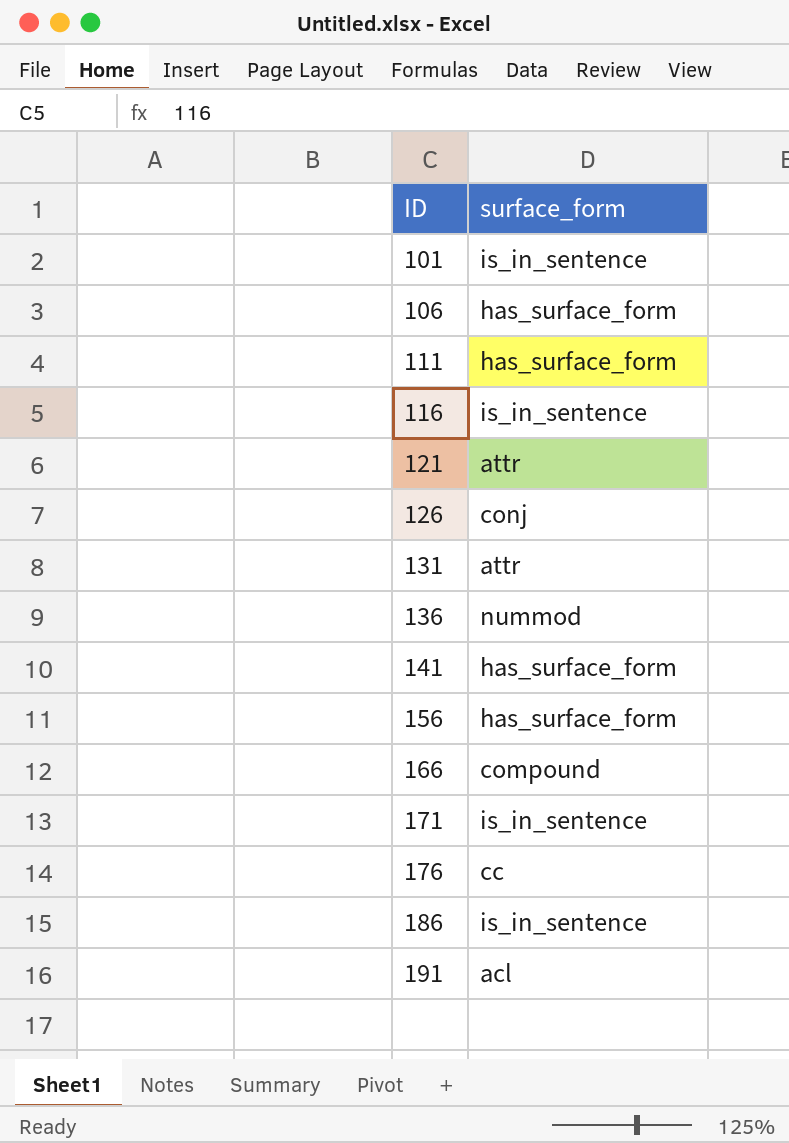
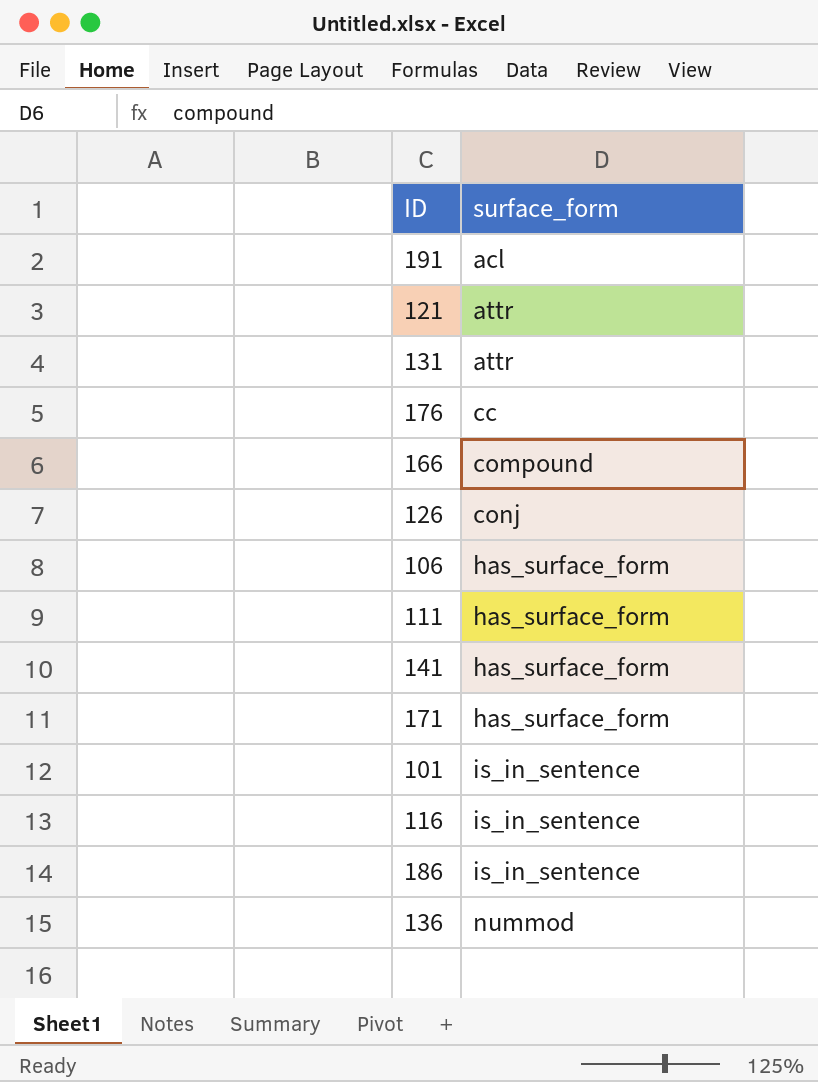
row order: ID ascending -> surface_form ascending
row 156: has_surface_form -> none
171 | surface_form: is_in_sentence -> has_surface_form

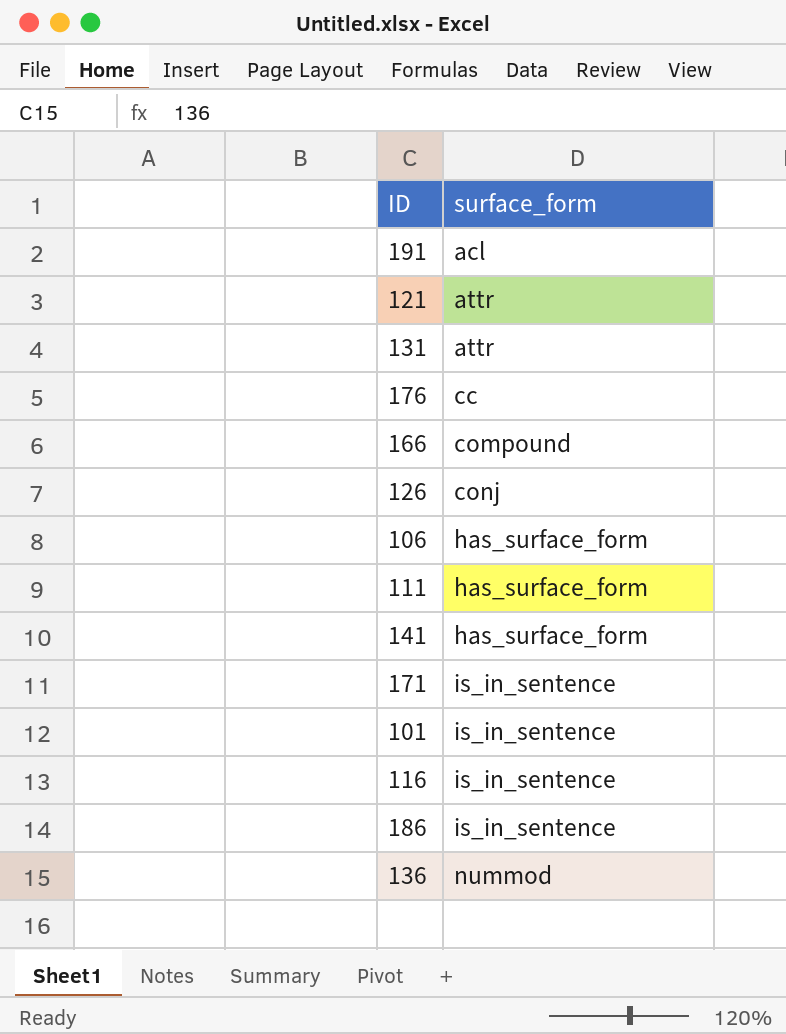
171 | surface_form: has_surface_form -> is_in_sentence

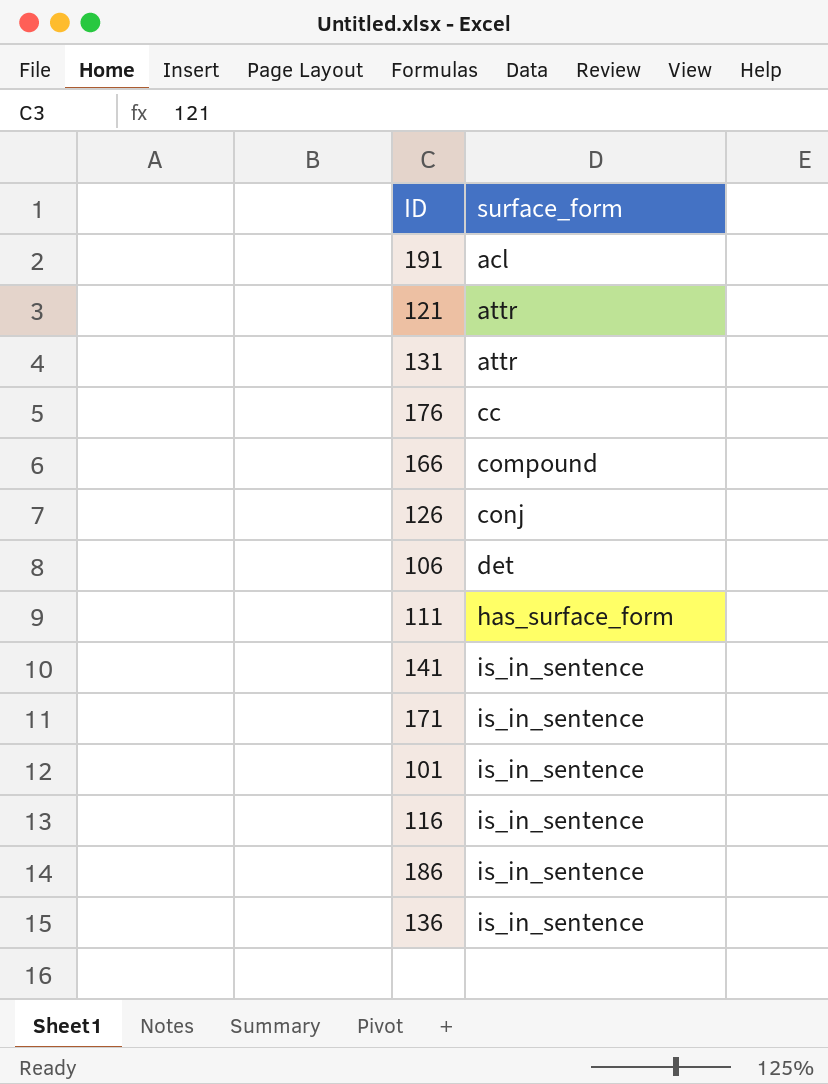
106 | surface_form: has_surface_form -> det
141 | surface_form: has_surface_form -> is_in_sentence
136 | surface_form: nummod -> is_in_sentence

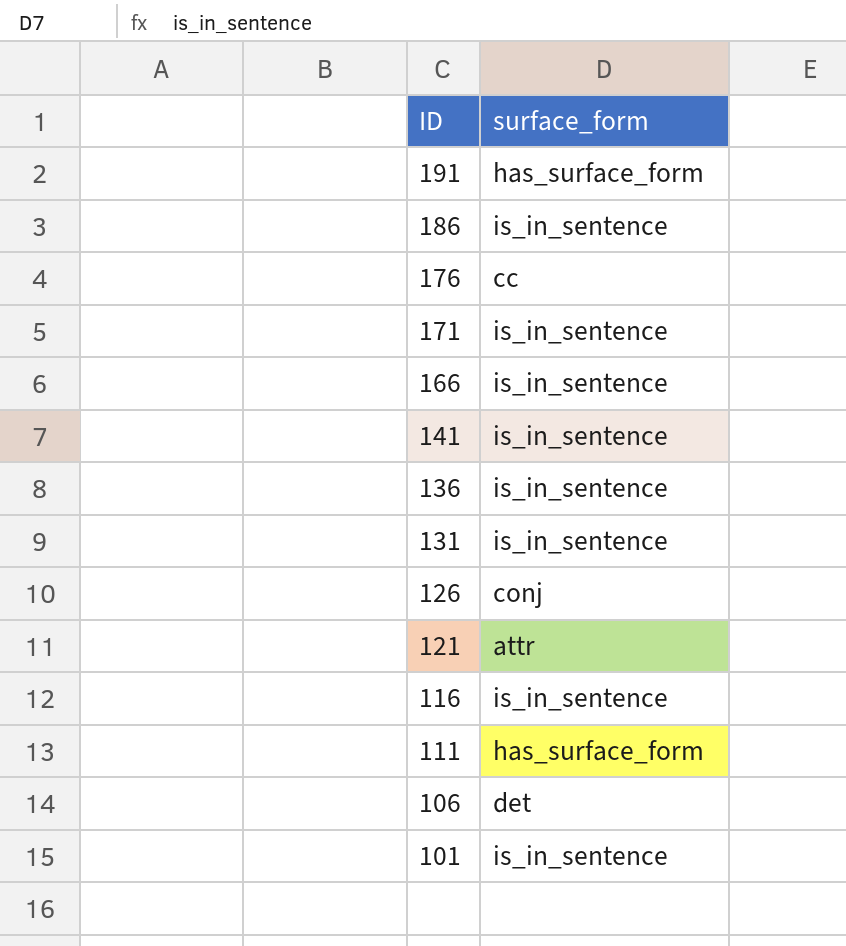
row order: surface_form ascending -> ID descending
191 | surface_form: acl -> has_surface_form
166 | surface_form: compound -> is_in_sentence
131 | surface_form: attr -> is_in_sentence

